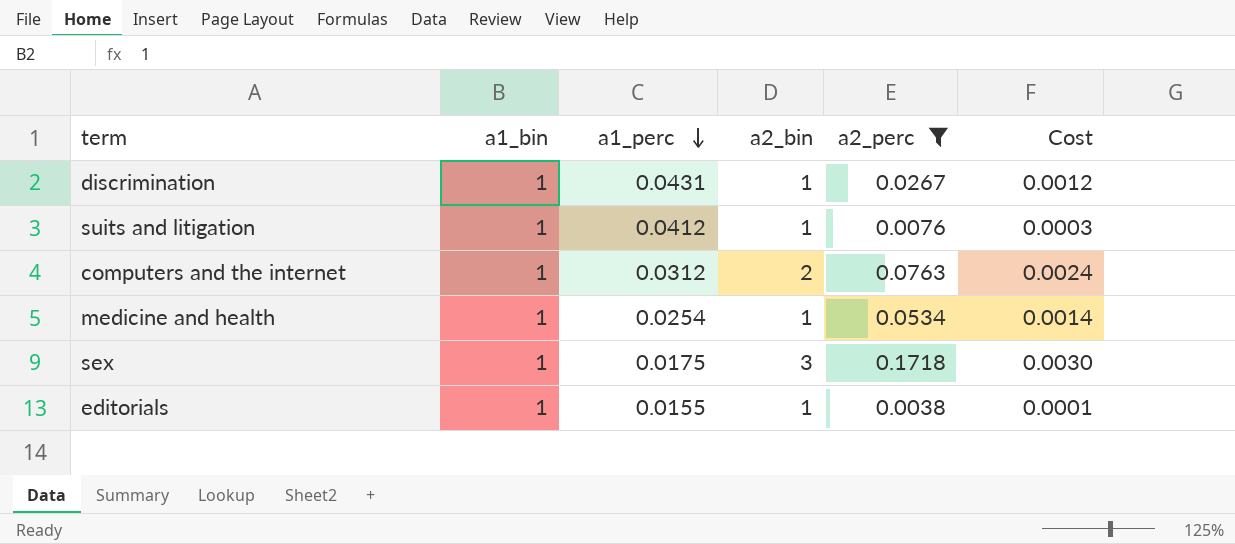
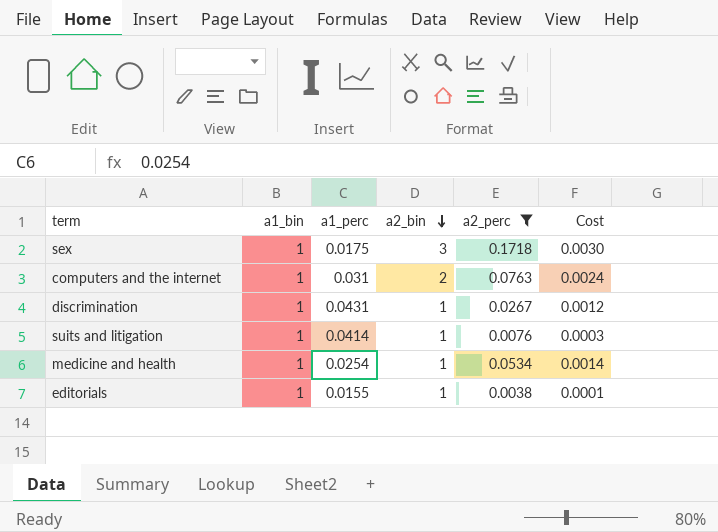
row order: a1_perc descending -> a2_bin descending
computers and the internet | a1_perc: 0.0312 -> 0.031
suits and litigation | a1_perc: 0.0412 -> 0.0414

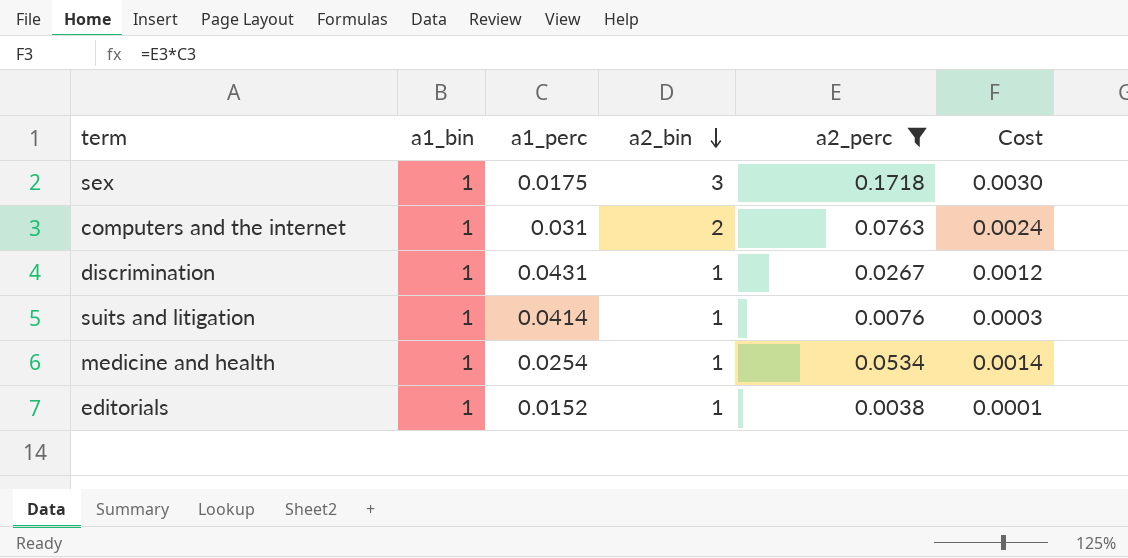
editorials | a1_perc: 0.0155 -> 0.0152

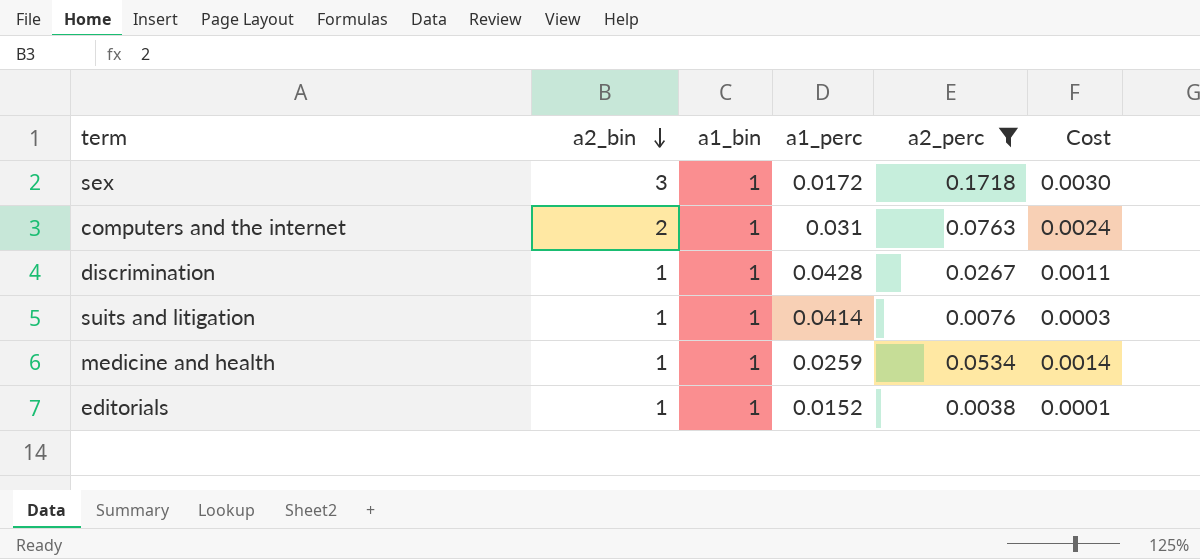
column a2_bin | position: 4 -> 2
sex | a1_perc: 0.0175 -> 0.0172
discrimination | a1_perc: 0.0431 -> 0.0428
discrimination | Cost: 0.0012 -> 0.0011
medicine and health | a1_perc: 0.0254 -> 0.0259

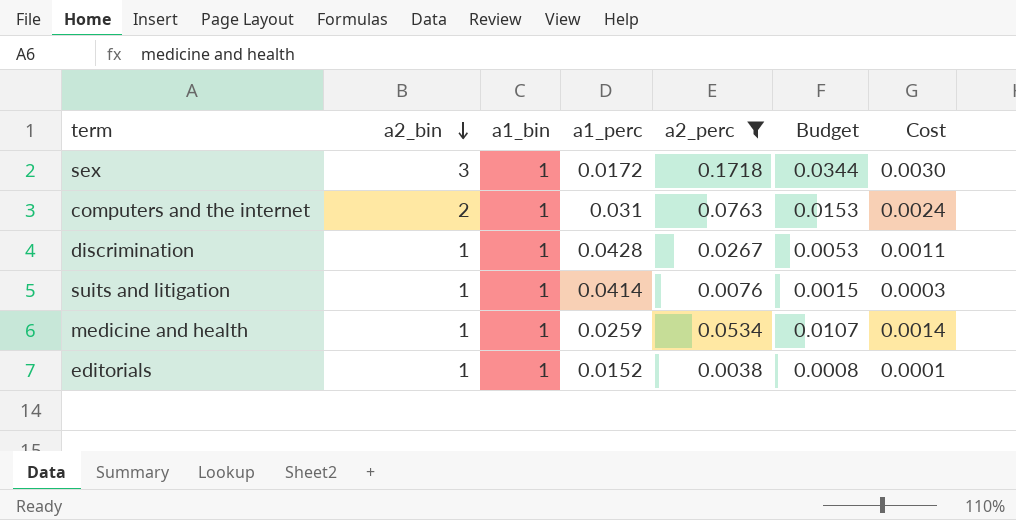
column Budget | formula: none -> [a2_perc] * 0.2

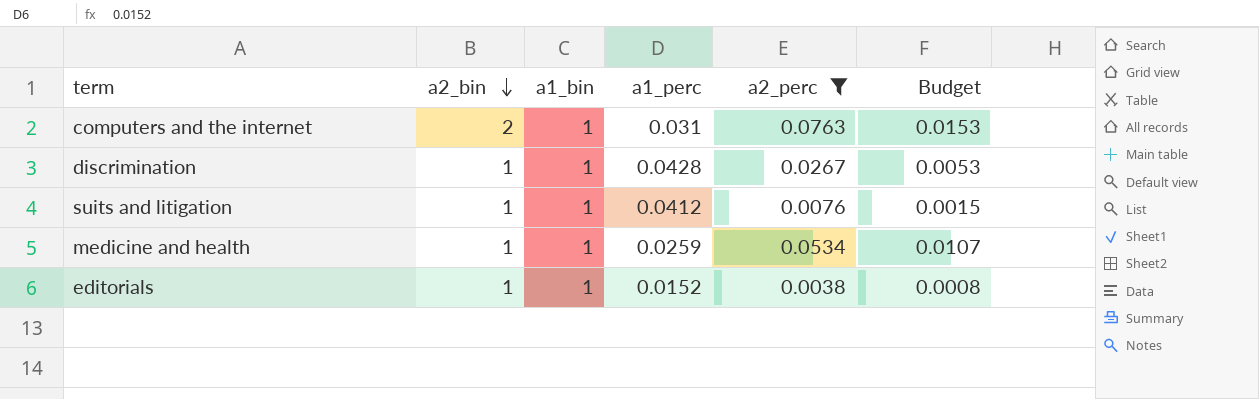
column Cost | formula: [a1_perc] * [a2_perc] -> none
row sex: 3 | 1 | 0.0172 | 0.1718 | 0.0344 | 0.0030 -> none
suits and litigation | a1_perc: 0.0414 -> 0.0412

